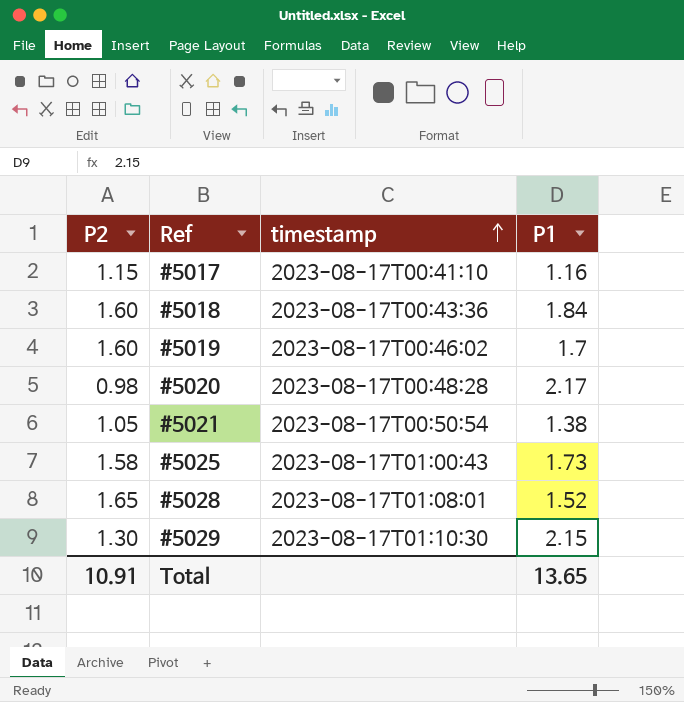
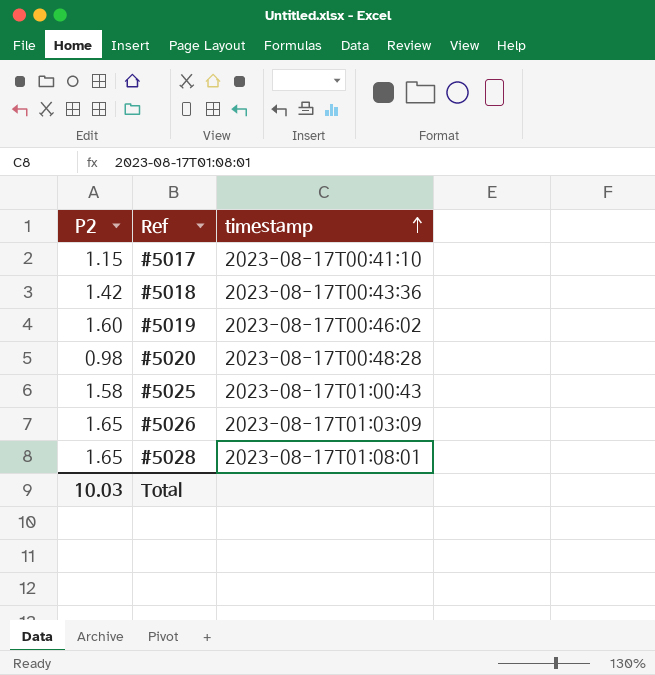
column P1 | position: 4 -> none
row #5021: 1.05 | 2023-08-17T00:50:54 | 1.38 -> none
row #5029: 1.30 | 2023-08-17T01:10:30 | 2.15 -> none
#5018 | P2: 1.60 -> 1.42
row #5026: none -> 1.65 | 2023-08-17T01:03:09
Total | P2: 10.91 -> 10.03

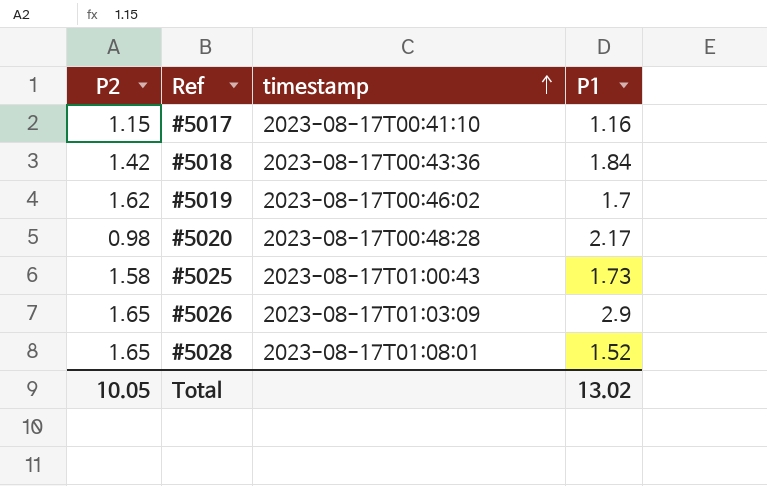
column P1 | position: none -> 4
#5019 | P2: 1.60 -> 1.62
Total | P2: 10.03 -> 10.05

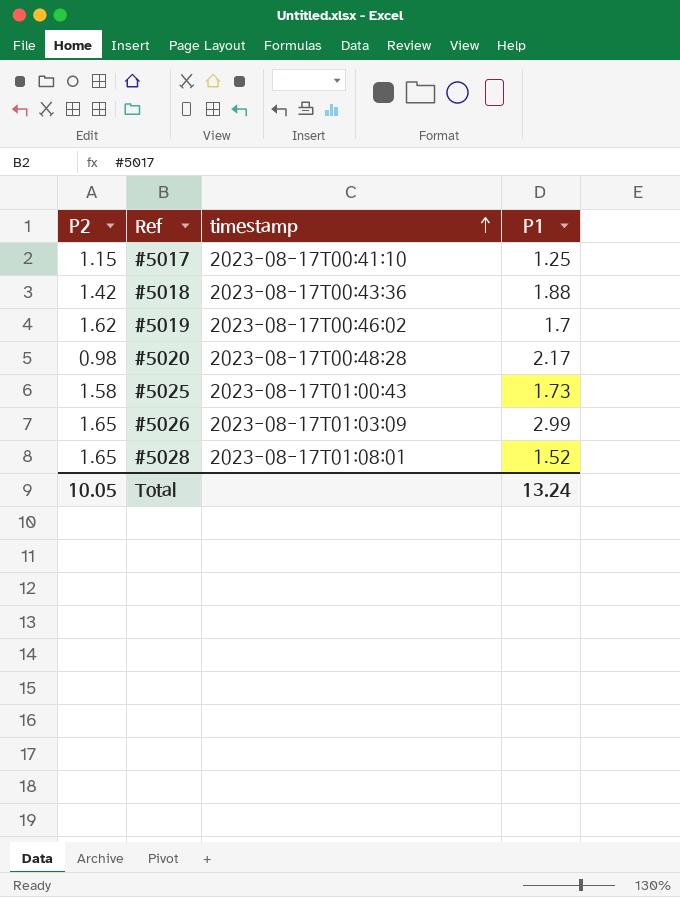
#5017 | P1: 1.16 -> 1.25
#5018 | P1: 1.84 -> 1.88
#5026 | P1: 2.9 -> 2.99
Total | P1: 13.02 -> 13.24

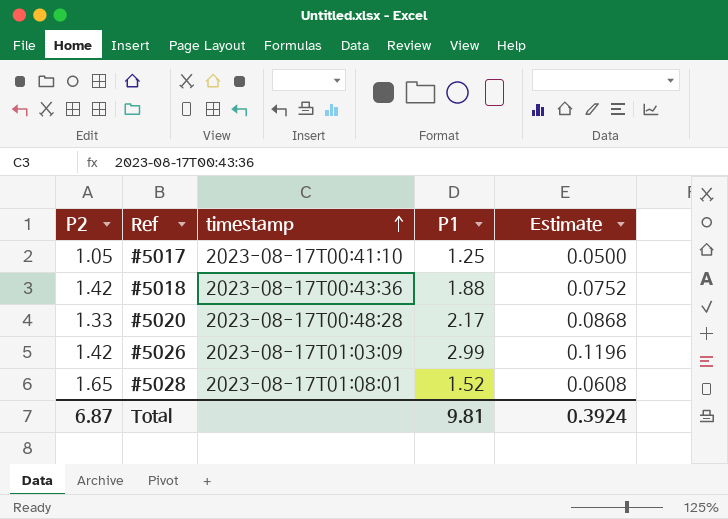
column Estimate | formula: none -> [P1] * 0.04
row #5019: 1.62 | 2023-08-17T00:46:02 | 1.7 -> none
row #5025: 1.58 | 2023-08-17T01:00:43 | 1.73 -> none
#5017 | P2: 1.15 -> 1.05
#5020 | P2: 0.98 -> 1.33
#5026 | P2: 1.65 -> 1.42
Total | P2: 10.05 -> 6.87
Total | P1: 13.24 -> 9.81

